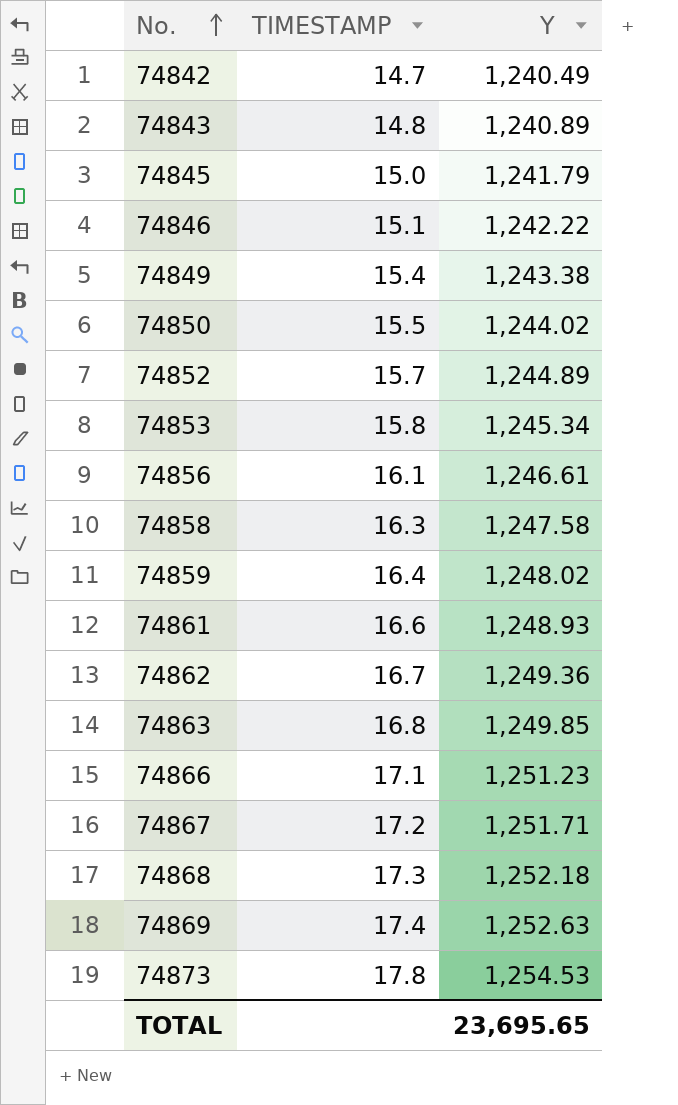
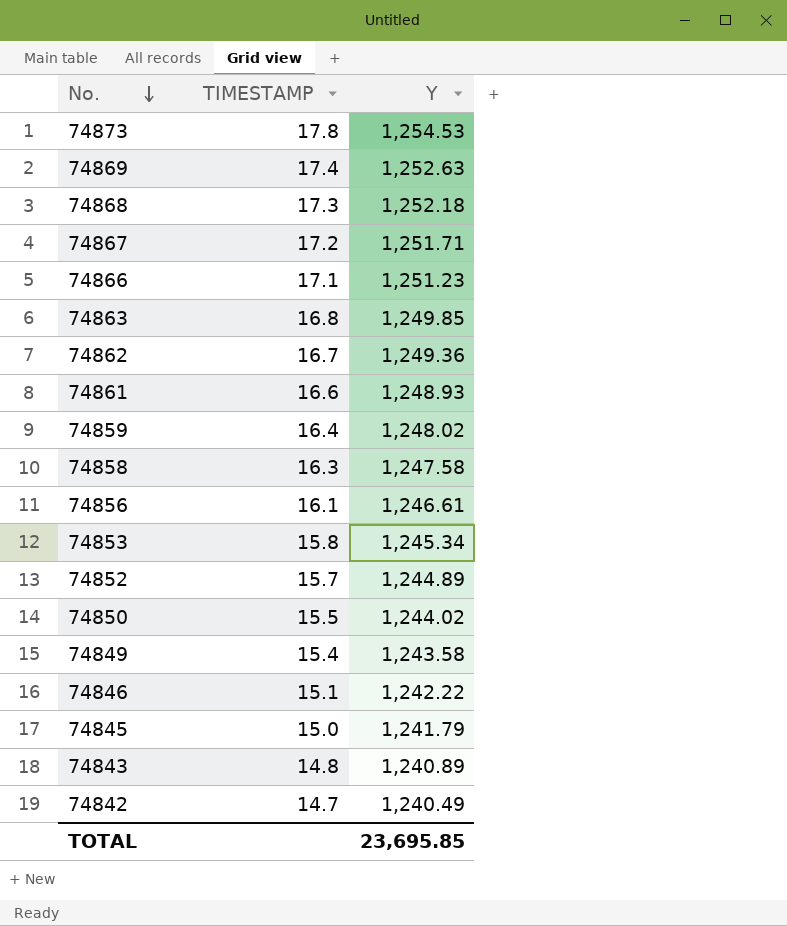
row order: No. ascending -> No. descending
74849 | Y: 1,243.38 -> 1,243.58
TOTAL | Y: 23,695.65 -> 23,695.85

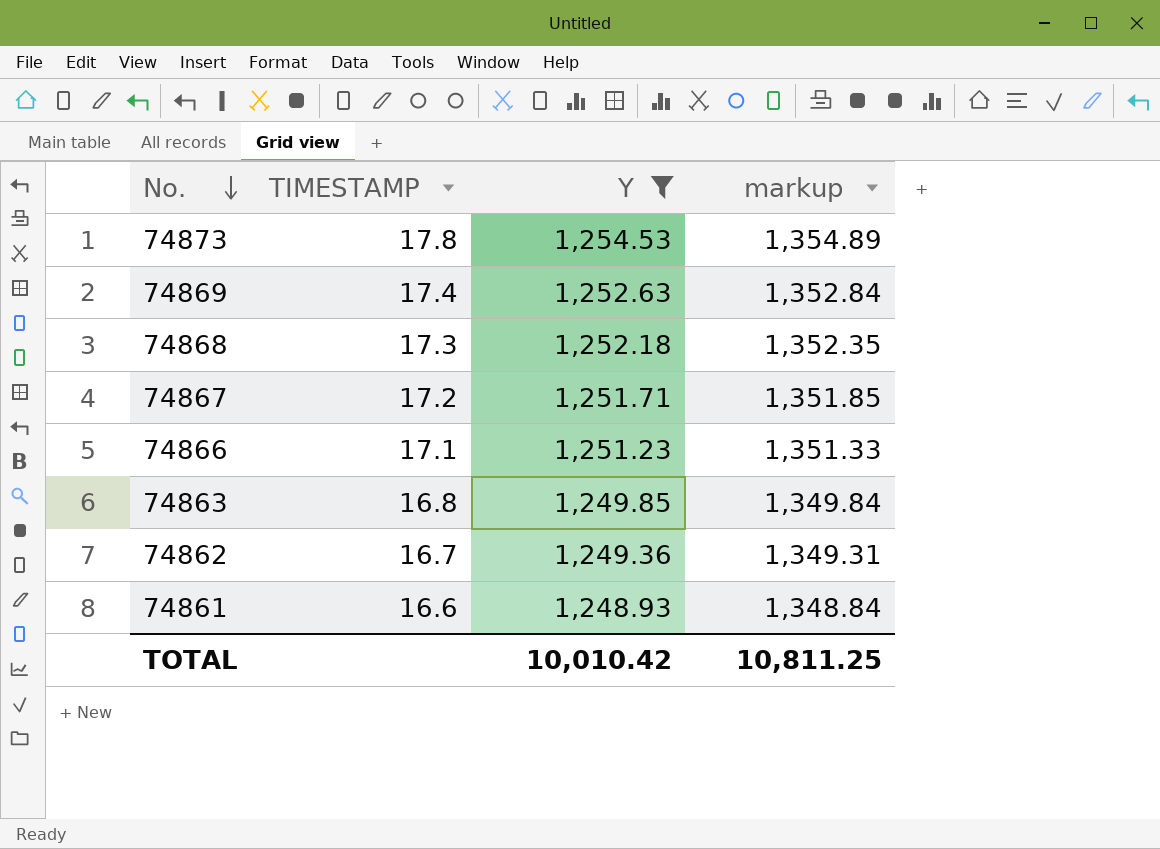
filter: none -> Y >= 1,248.93
column markup | formula: none -> [Y] * 1.08
TOTAL | Y: 23,695.85 -> 10,010.42

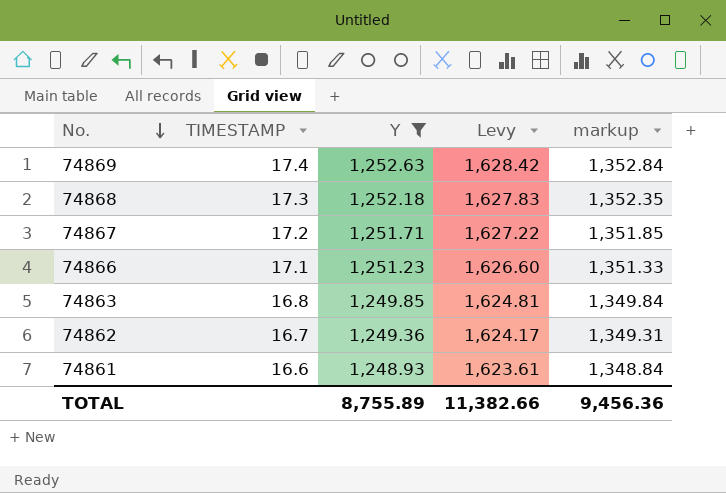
column Levy | formula: none -> [Y] * 1.3
row 74873: 17.8 | 1,254.53 | 1,354.89 -> none
TOTAL | Y: 10,010.42 -> 8,755.89
TOTAL | markup: 10,811.25 -> 9,456.36

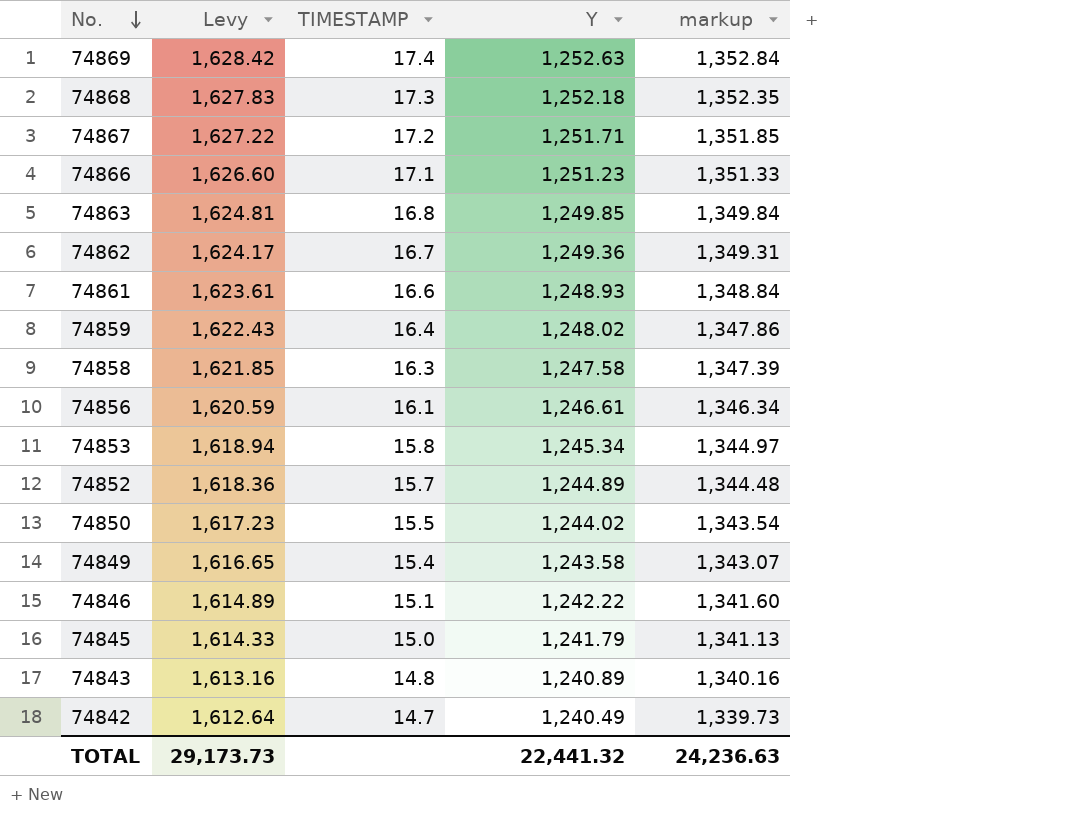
filter: Y >= 1,248.93 -> none
column Levy | position: 4 -> 2
TOTAL | Levy: 11,382.66 -> 29,173.73
TOTAL | Y: 8,755.89 -> 22,441.32
TOTAL | markup: 9,456.36 -> 24,236.63

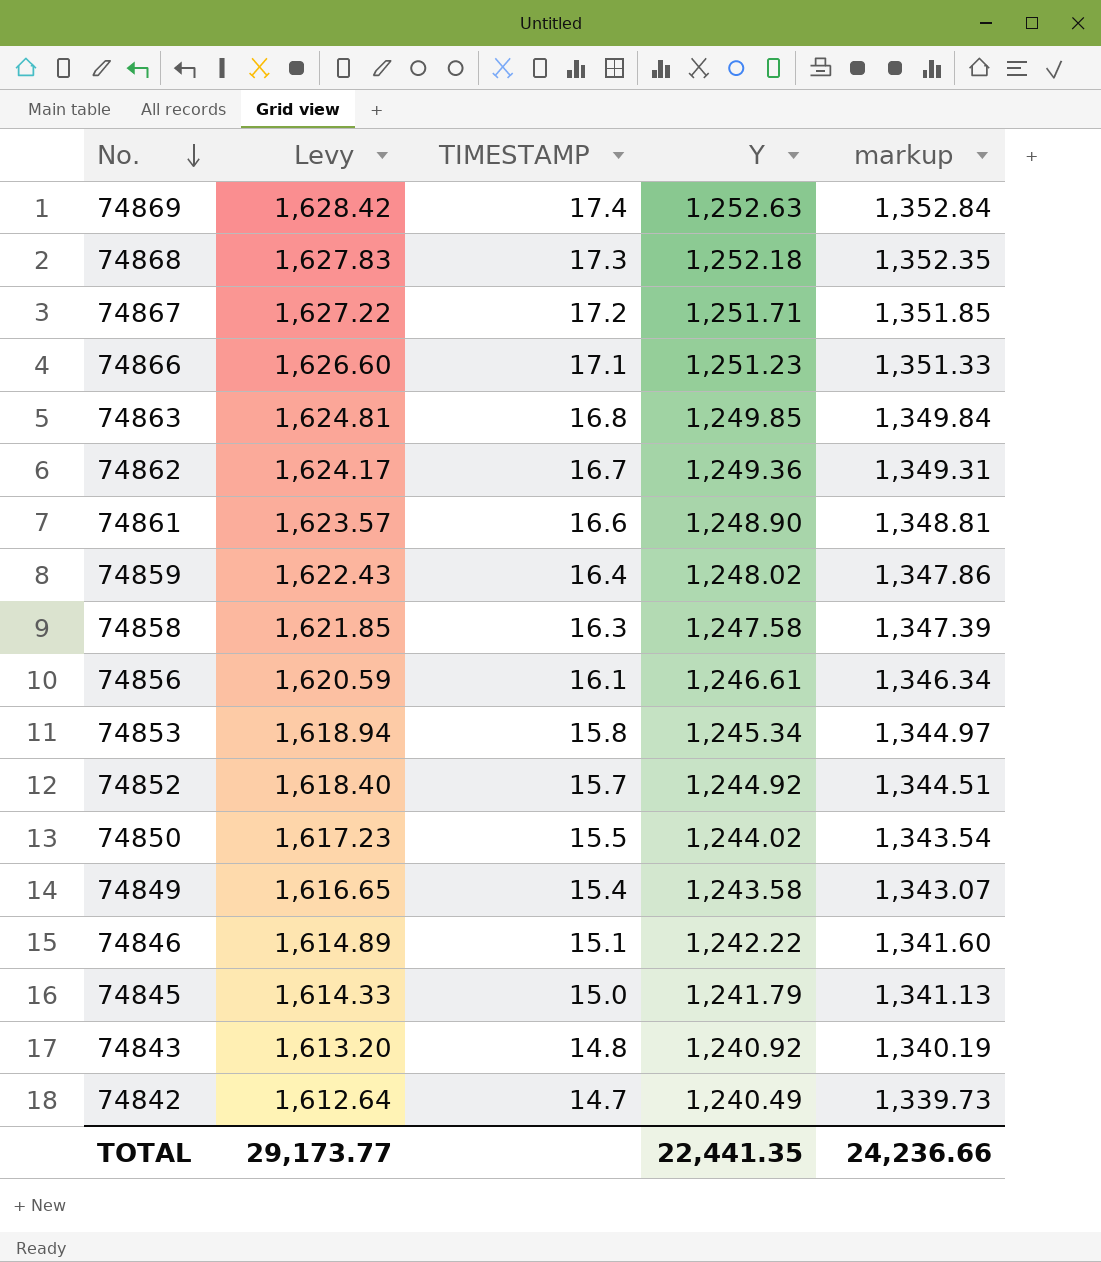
74861 | Levy: 1,623.61 -> 1,623.57
74861 | Y: 1,248.93 -> 1,248.90
74861 | markup: 1,348.84 -> 1,348.81
74852 | Levy: 1,618.36 -> 1,618.40
74852 | Y: 1,244.89 -> 1,244.92
74852 | markup: 1,344.48 -> 1,344.51
74843 | Levy: 1,613.16 -> 1,613.20
74843 | Y: 1,240.89 -> 1,240.92
74843 | markup: 1,340.16 -> 1,340.19
TOTAL | Levy: 29,173.73 -> 29,173.77
TOTAL | Y: 22,441.32 -> 22,441.35
TOTAL | markup: 24,236.63 -> 24,236.66

